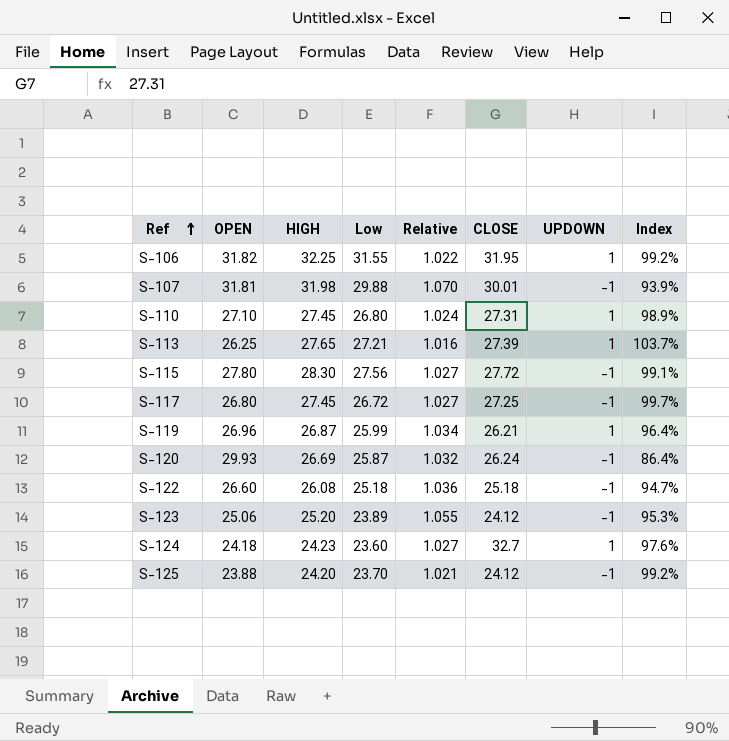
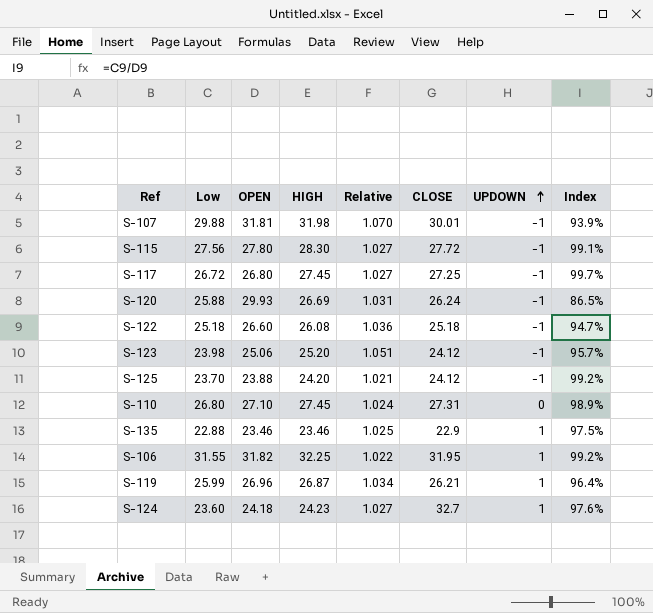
row order: Ref ascending -> UPDOWN ascending
column Low | position: 4 -> 2
row S-113: 26.25 | 27.65 | 27.21 | 1.016 | 27.39 | 1 | 103.7% -> none
S-120 | Low: 25.87 -> 25.88
S-120 | Relative: 1.032 -> 1.031
S-120 | Index: 86.4% -> 86.5%
S-123 | Low: 23.89 -> 23.98
S-123 | Relative: 1.055 -> 1.051
S-123 | Index: 95.3% -> 95.7%
S-110 | UPDOWN: 1 -> 0
row S-135: none -> 22.88 | 23.46 | 23.46 | 1.025 | 22.9 | 1 | 97.5%

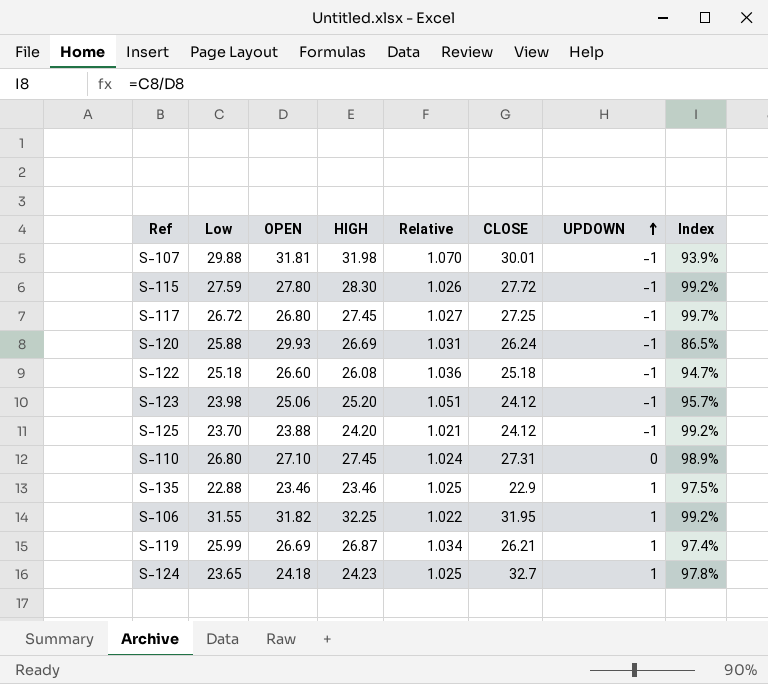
S-115 | Low: 27.56 -> 27.59
S-115 | Relative: 1.027 -> 1.026
S-115 | Index: 99.1% -> 99.2%
S-119 | OPEN: 26.96 -> 26.69
S-119 | Index: 96.4% -> 97.4%
S-124 | Low: 23.60 -> 23.65
S-124 | Relative: 1.027 -> 1.025
S-124 | Index: 97.6% -> 97.8%

